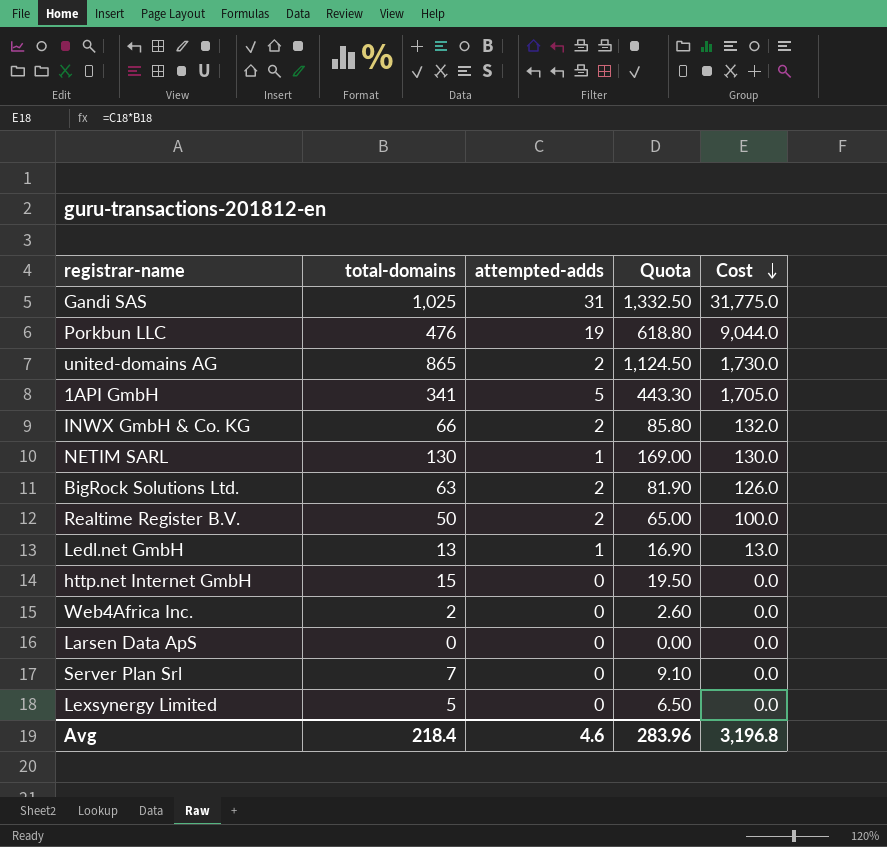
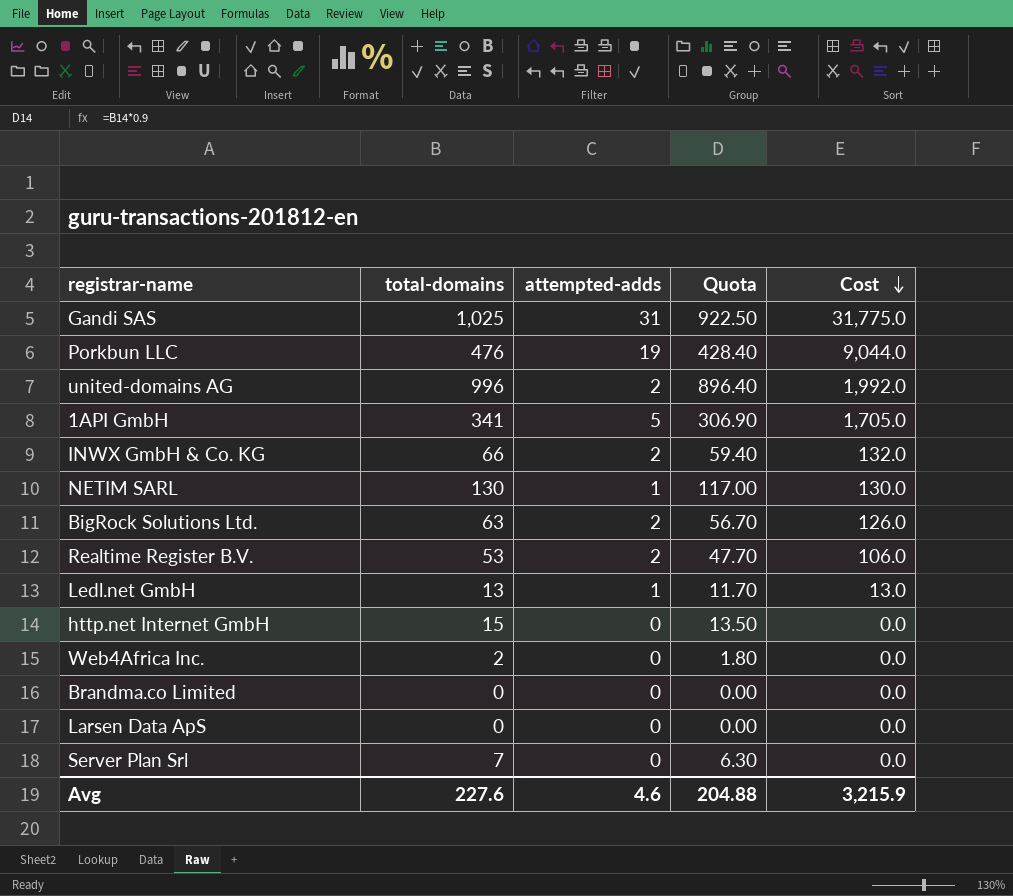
column Quota | formula: [total-domains] * 1.3 -> [total-domains] * 0.9
row Lexsynergy Limited: 5 | 0 | 6.50 | 0.0 -> none
united-domains AG | total-domains: 865 -> 996
united-domains AG | Cost: 1,730.0 -> 1,992.0
Realtime Register B.V. | total-domains: 50 -> 53
Realtime Register B.V. | Cost: 100.0 -> 106.0
row Brandma.co Limited: none -> 0 | 0 | 0.00 | 0.0
Avg | total-domains: 218.4 -> 227.6
Avg | Quota: 283.96 -> 204.88
Avg | Cost: 3,196.8 -> 3,215.9

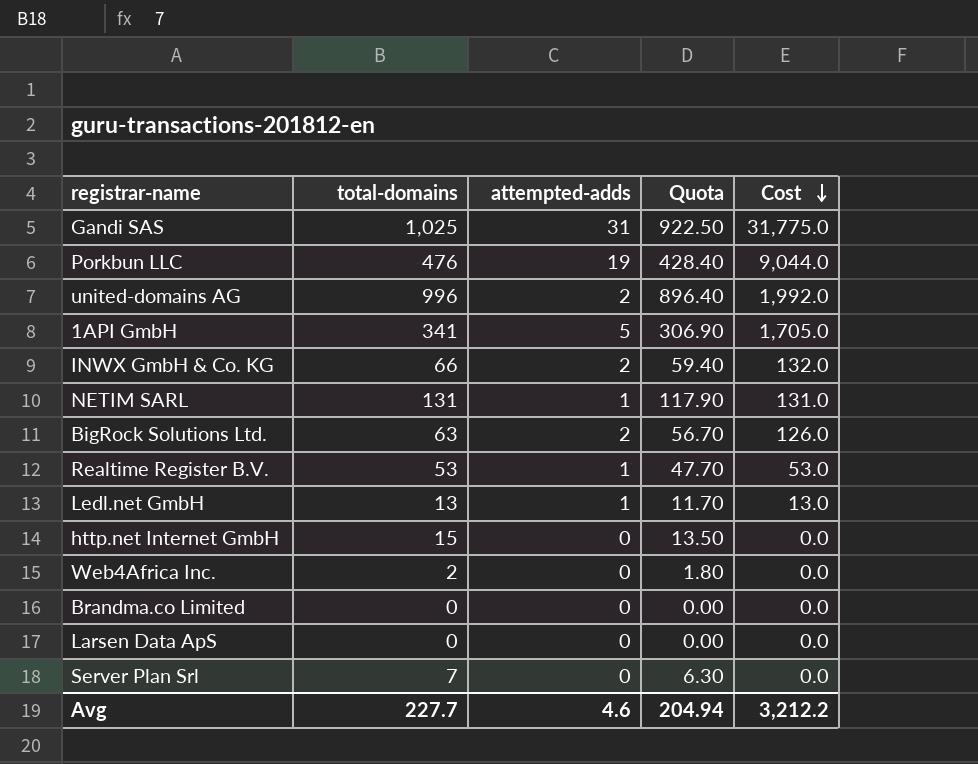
NETIM SARL | total-domains: 130 -> 131
NETIM SARL | Quota: 117.00 -> 117.90
NETIM SARL | Cost: 130.0 -> 131.0
Realtime Register B.V. | attempted-adds: 2 -> 1
Realtime Register B.V. | Cost: 106.0 -> 53.0
Avg | total-domains: 227.6 -> 227.7
Avg | Quota: 204.88 -> 204.94
Avg | Cost: 3,215.9 -> 3,212.2

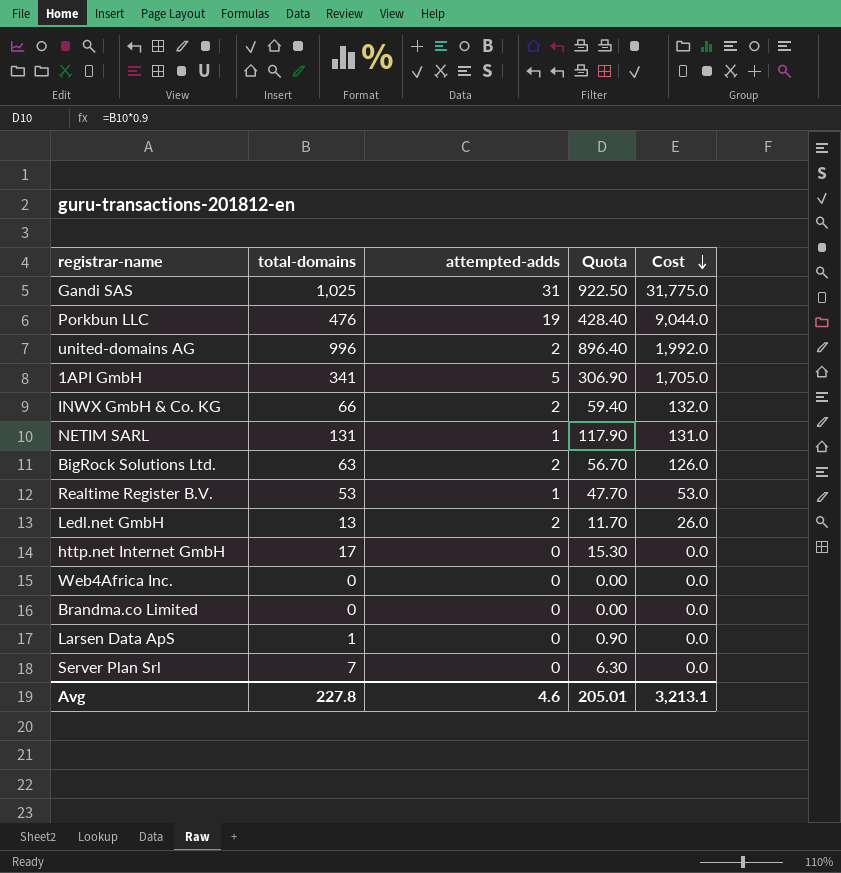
Ledl.net GmbH | attempted-adds: 1 -> 2
Ledl.net GmbH | Cost: 13.0 -> 26.0
http.net Internet GmbH | total-domains: 15 -> 17
http.net Internet GmbH | Quota: 13.50 -> 15.30
Web4Africa Inc. | total-domains: 2 -> 0
Web4Africa Inc. | Quota: 1.80 -> 0.00
Larsen Data ApS | total-domains: 0 -> 1
Larsen Data ApS | Quota: 0.00 -> 0.90
Avg | total-domains: 227.7 -> 227.8
Avg | Quota: 204.94 -> 205.01
Avg | Cost: 3,212.2 -> 3,213.1

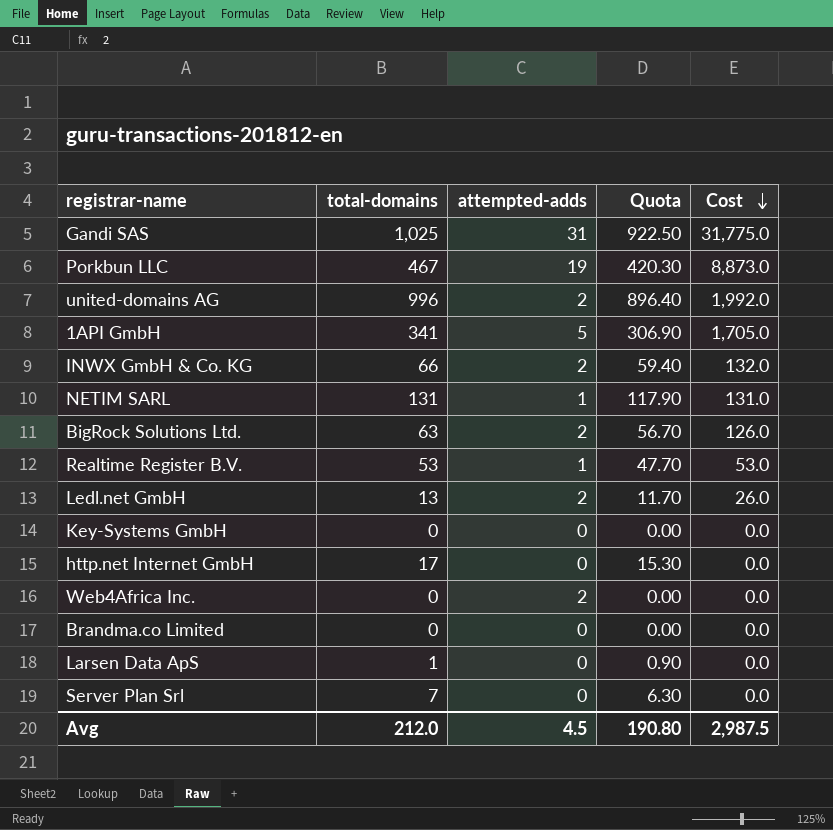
Porkbun LLC | total-domains: 476 -> 467
Porkbun LLC | Quota: 428.40 -> 420.30
Porkbun LLC | Cost: 9,044.0 -> 8,873.0
row Key-Systems GmbH: none -> 0 | 0 | 0.00 | 0.0
Web4Africa Inc. | attempted-adds: 0 -> 2
Avg | total-domains: 227.8 -> 212.0
Avg | attempted-adds: 4.6 -> 4.5
Avg | Quota: 205.01 -> 190.80
Avg | Cost: 3,213.1 -> 2,987.5

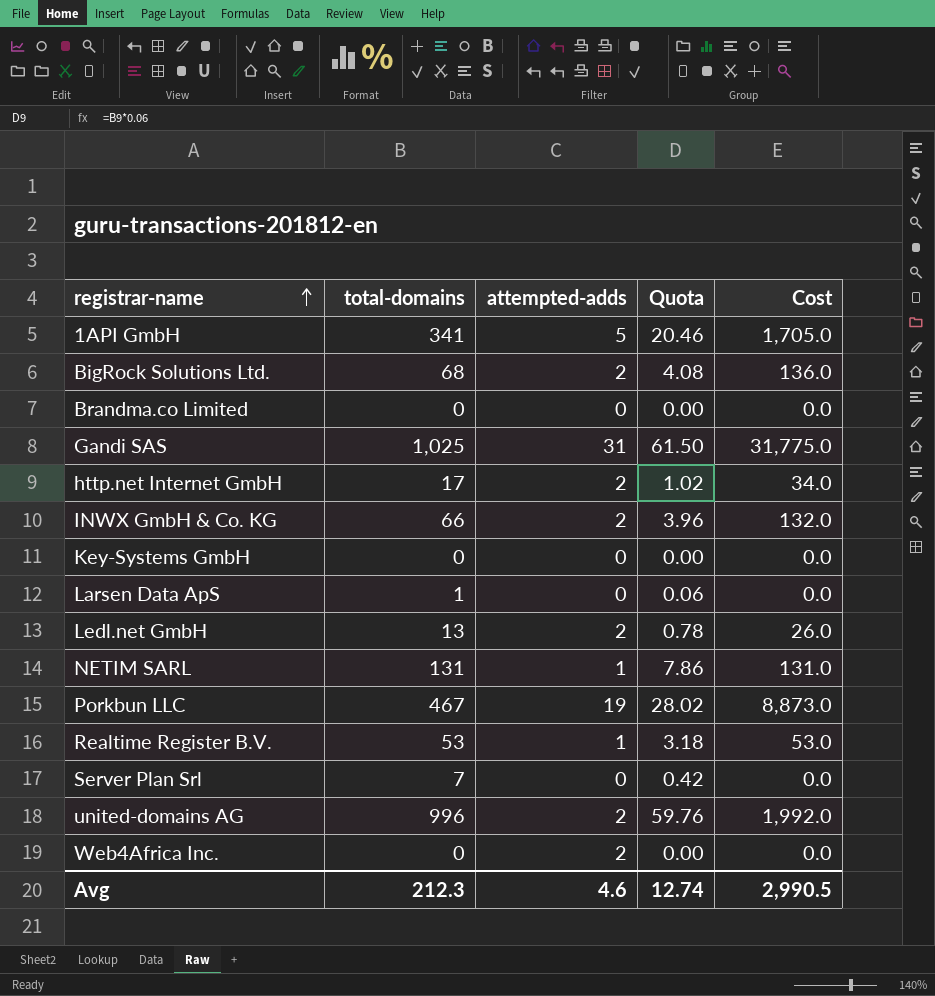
row order: Cost descending -> registrar-name ascending
column Quota | formula: [total-domains] * 0.9 -> [total-domains] * 0.06
BigRock Solutions Ltd. | total-domains: 63 -> 68
BigRock Solutions Ltd. | Cost: 126.0 -> 136.0
http.net Internet GmbH | attempted-adds: 0 -> 2
http.net Internet GmbH | Cost: 0.0 -> 34.0
Avg | total-domains: 212.0 -> 212.3
Avg | attempted-adds: 4.5 -> 4.6
Avg | Quota: 190.80 -> 12.74
Avg | Cost: 2,987.5 -> 2,990.5

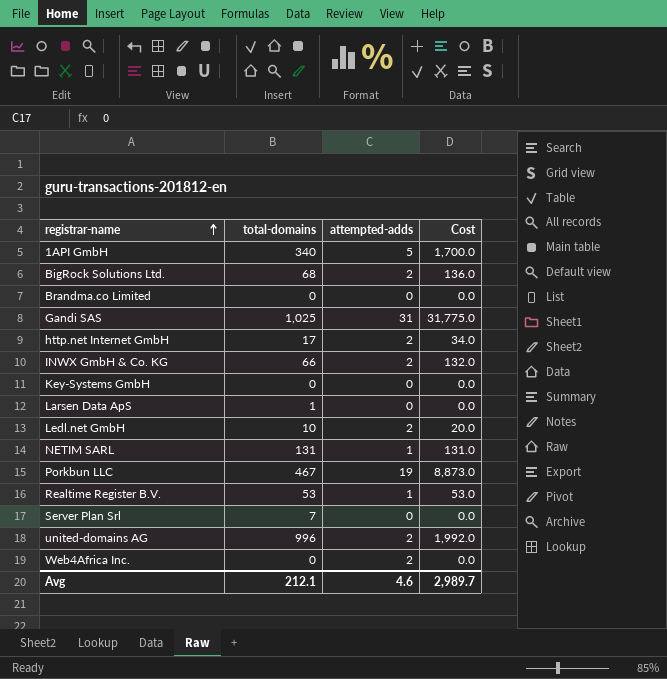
column Quota | formula: [total-domains] * 0.06 -> none
1API GmbH | total-domains: 341 -> 340
1API GmbH | Cost: 1,705.0 -> 1,700.0
Ledl.net GmbH | total-domains: 13 -> 10
Ledl.net GmbH | Cost: 26.0 -> 20.0
Avg | total-domains: 212.3 -> 212.1
Avg | Cost: 2,990.5 -> 2,989.7

